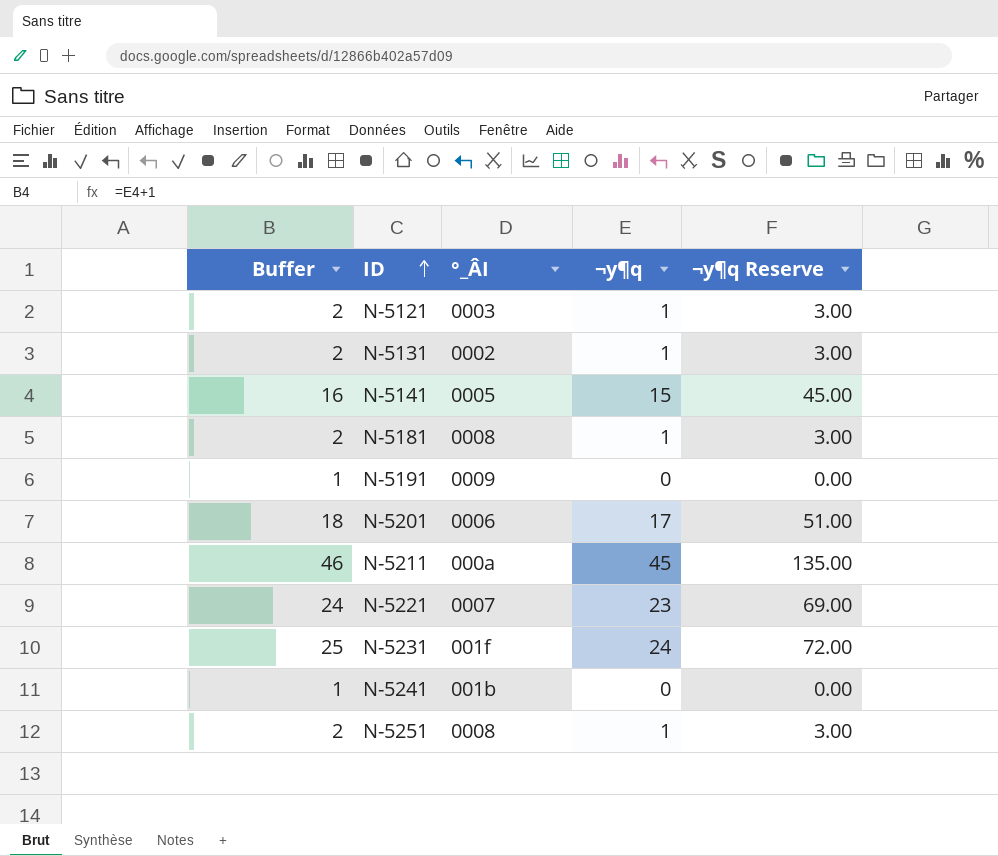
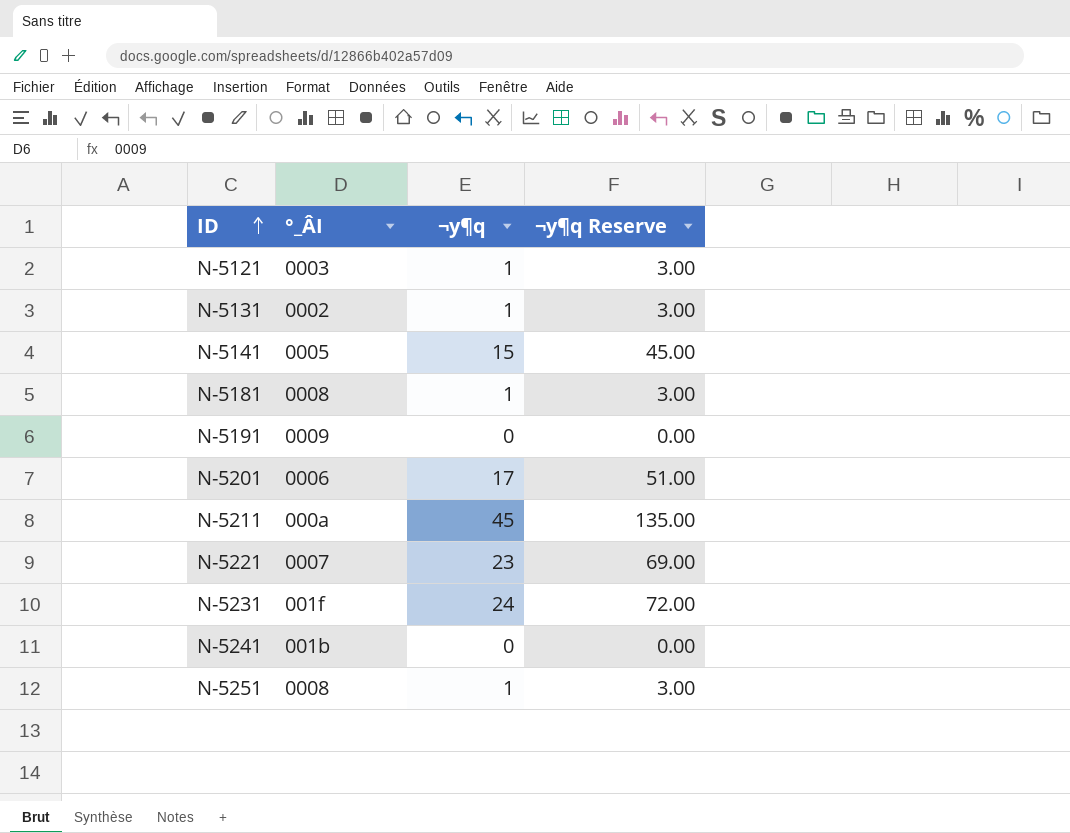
column Buffer | formula: [¬y¶q] + 1 -> none

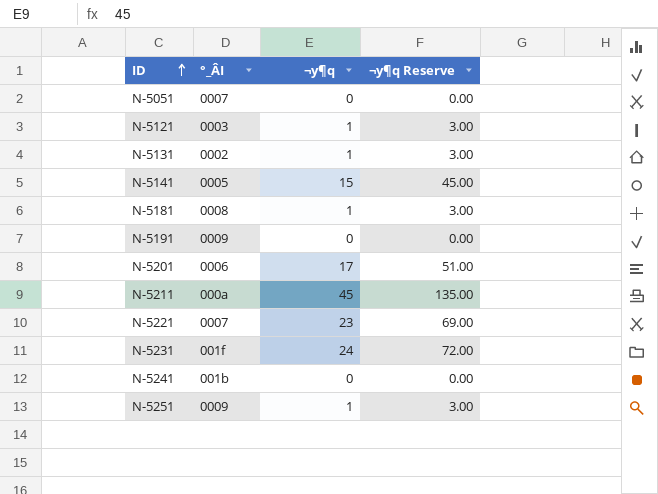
row N-5051: none -> 0007 | 0 | 0.00
N-5251 | °_ÂI: 0008 -> 0009

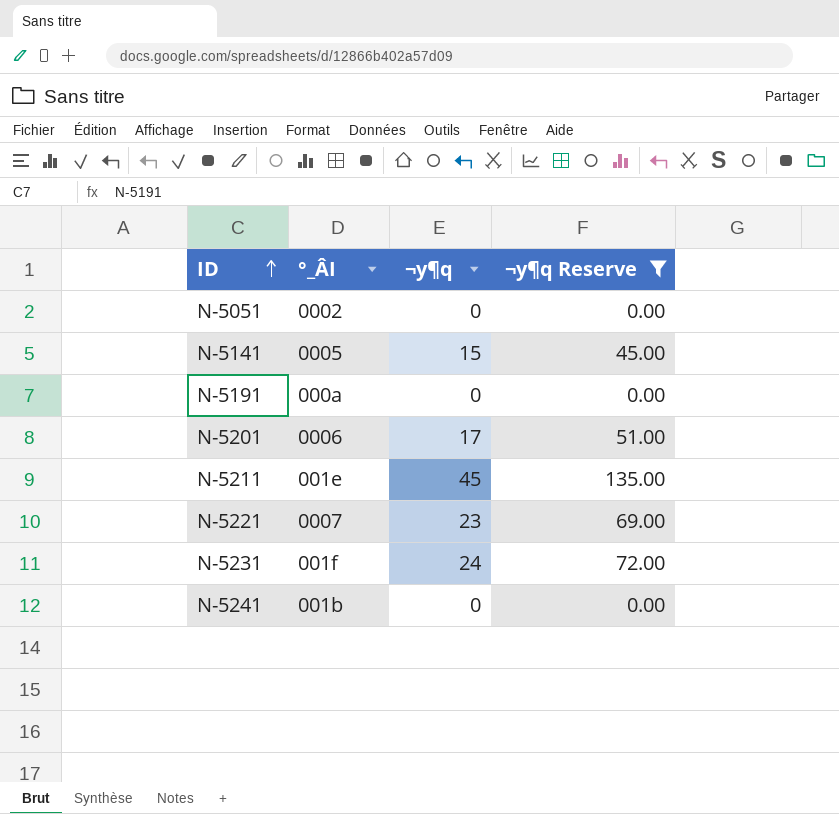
filter: none -> ¬y¶q Reserve != 3.00
N-5051 | °_ÂI: 0007 -> 0002
N-5191 | °_ÂI: 0009 -> 000a
N-5211 | °_ÂI: 000a -> 001e

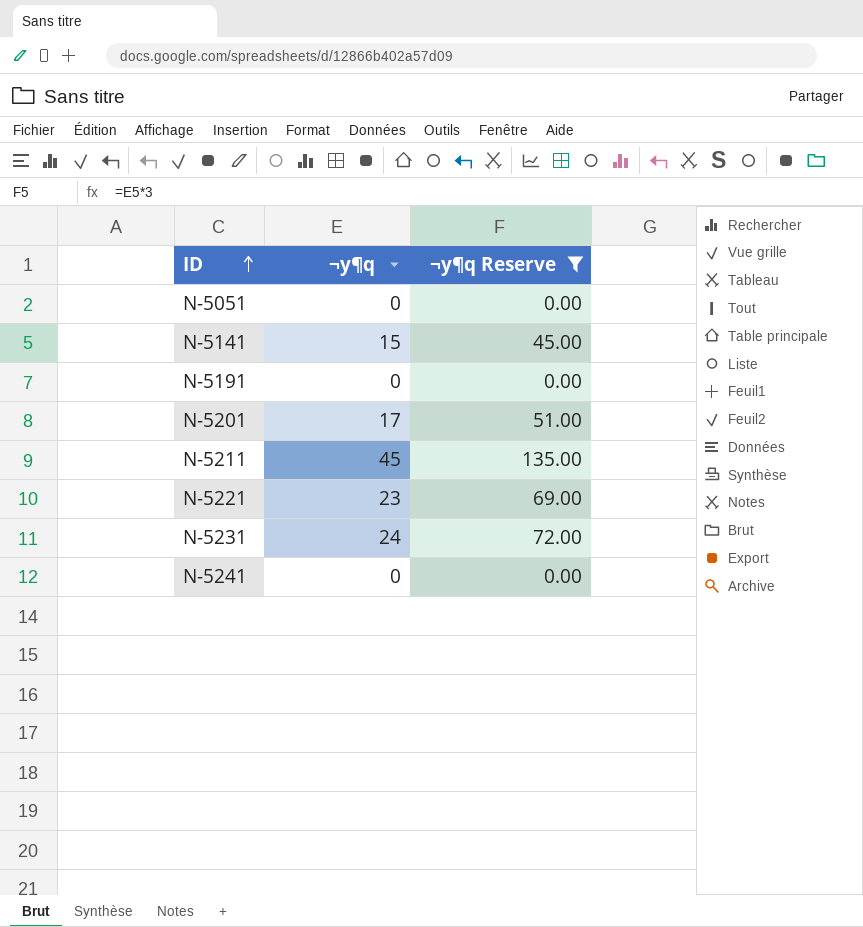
column °_ÂI | position: 2 -> none

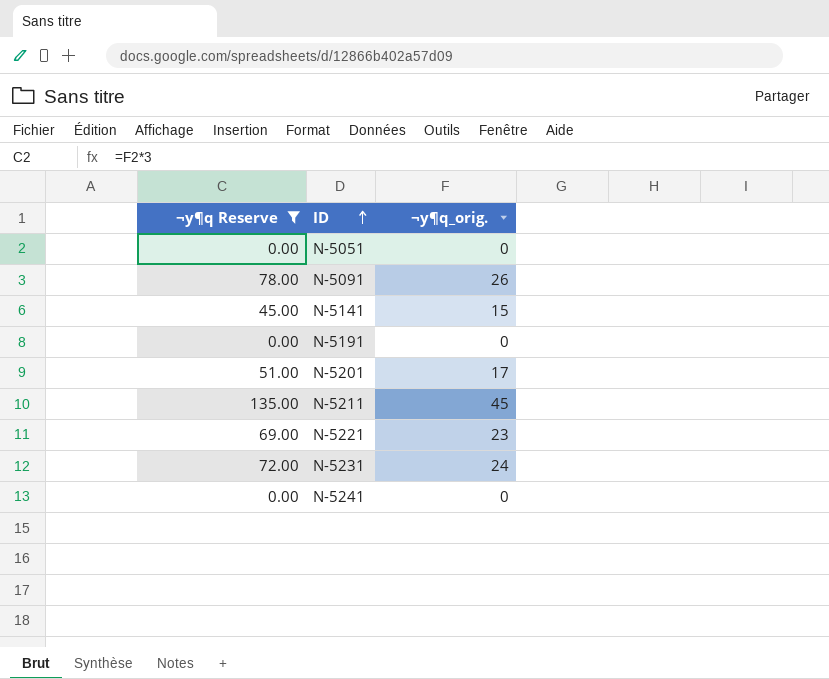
column ¬y¶q Reserve | position: 3 -> 1
column name: ¬y¶q -> ¬y¶q_orig.
row N-5091: none -> 78.00 | 26

